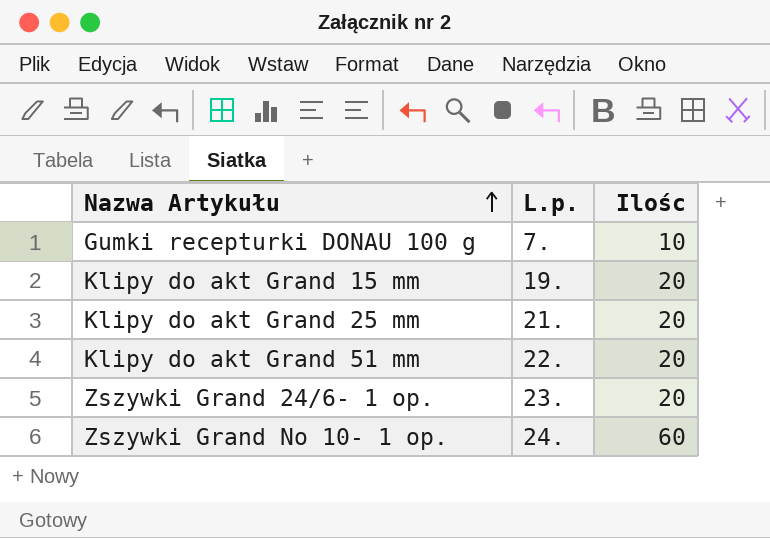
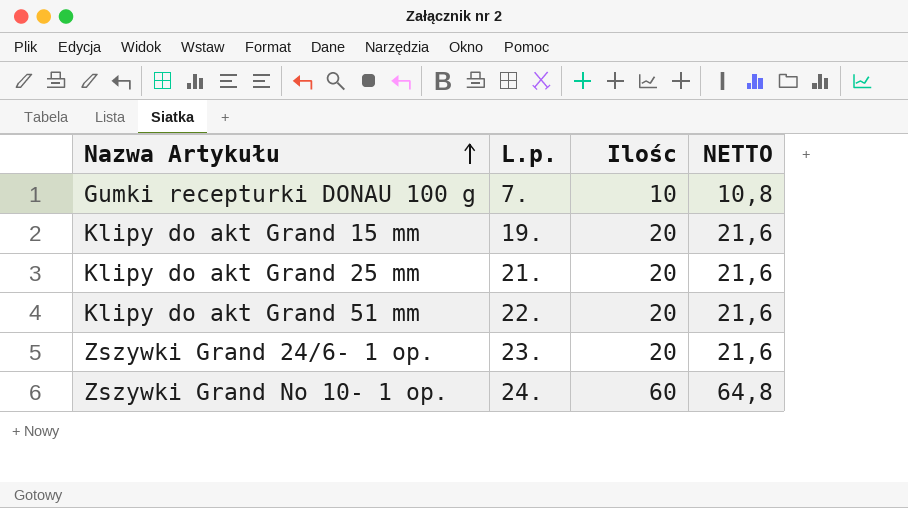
column NETTO | formula: none -> [Ilośc] * 1,08

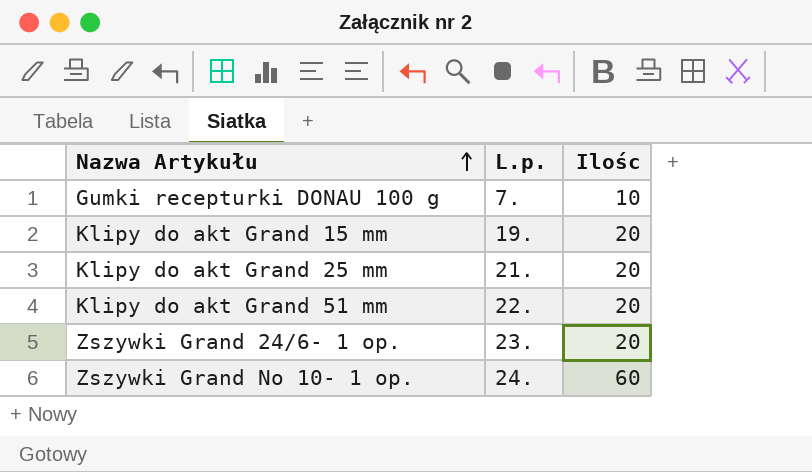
column NETTO | formula: [Ilośc] * 1,08 -> none

